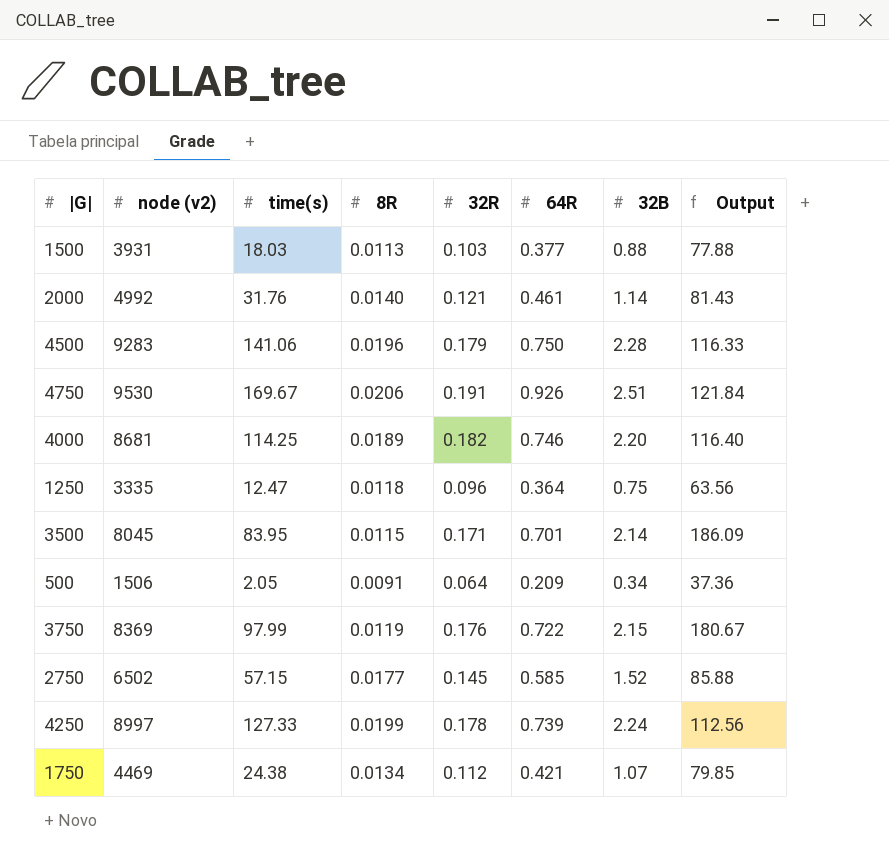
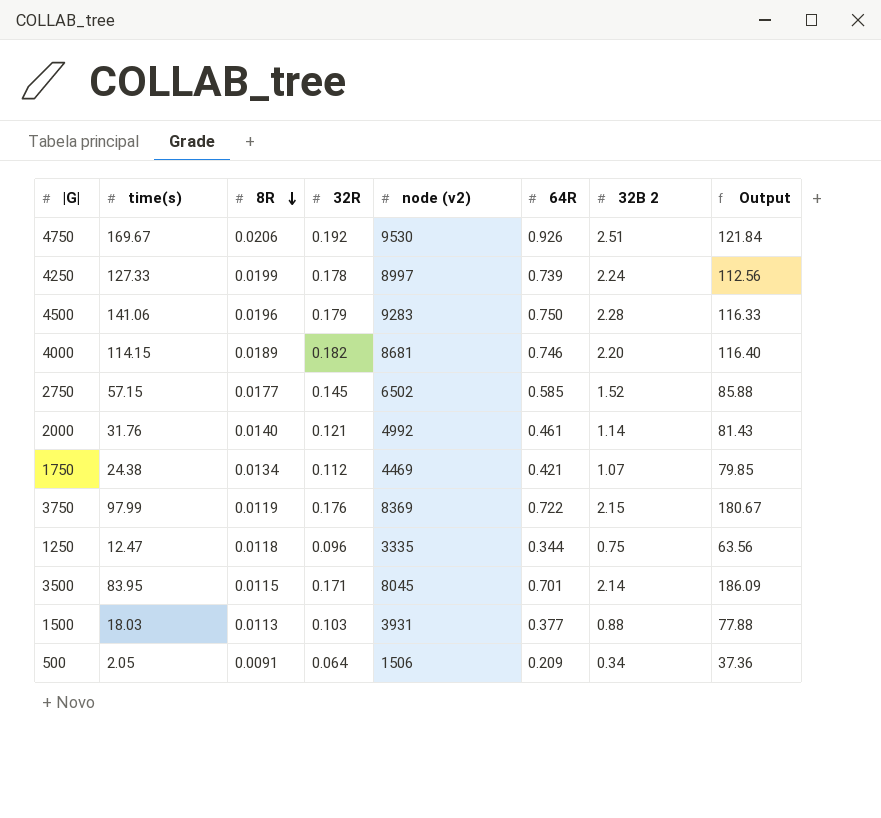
row order: none -> 8R descending
column node (v2) | position: 2 -> 5
column name: 32B -> 32B 2
4750 | 32R: 0.191 -> 0.192
4000 | time(s): 114.25 -> 114.15
1250 | 64R: 0.364 -> 0.344

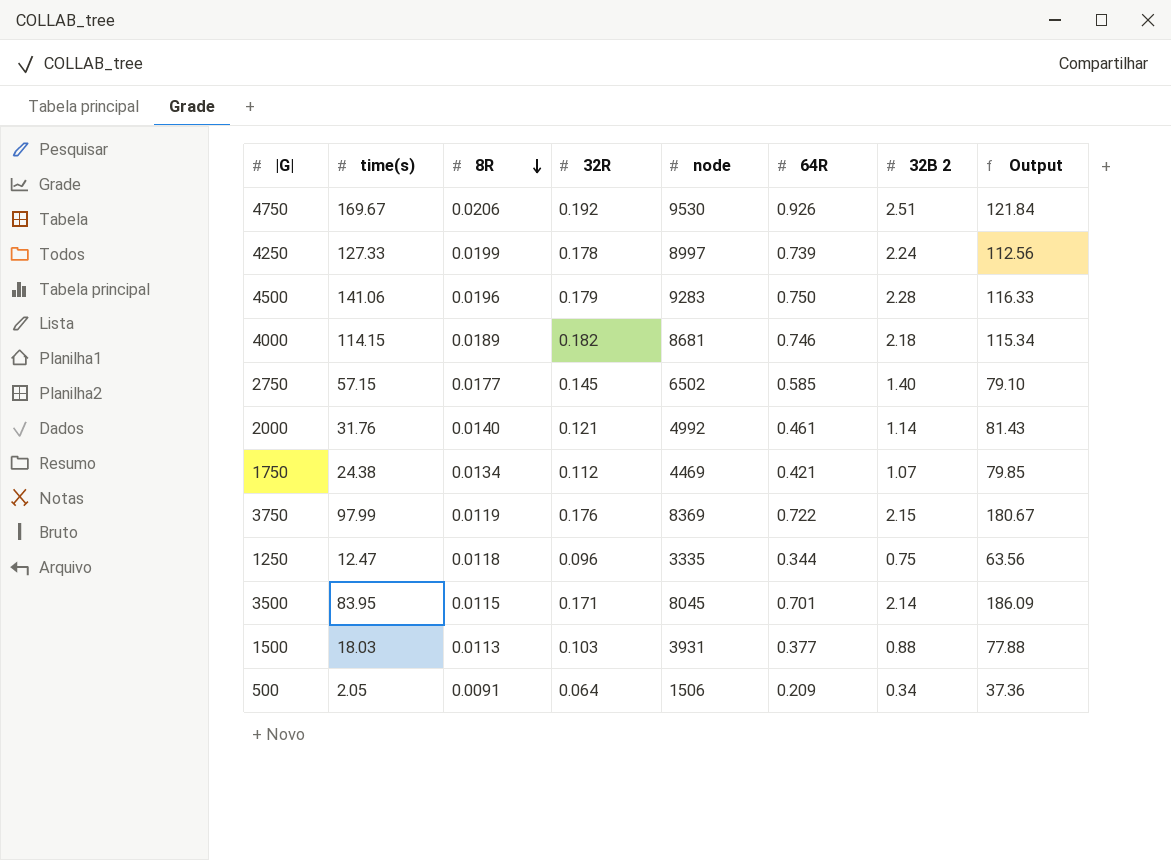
column name: node (v2) -> node
4000 | 32B 2: 2.20 -> 2.18
4000 | Output: 116.40 -> 115.34
2750 | 32B 2: 1.52 -> 1.40
2750 | Output: 85.88 -> 79.10

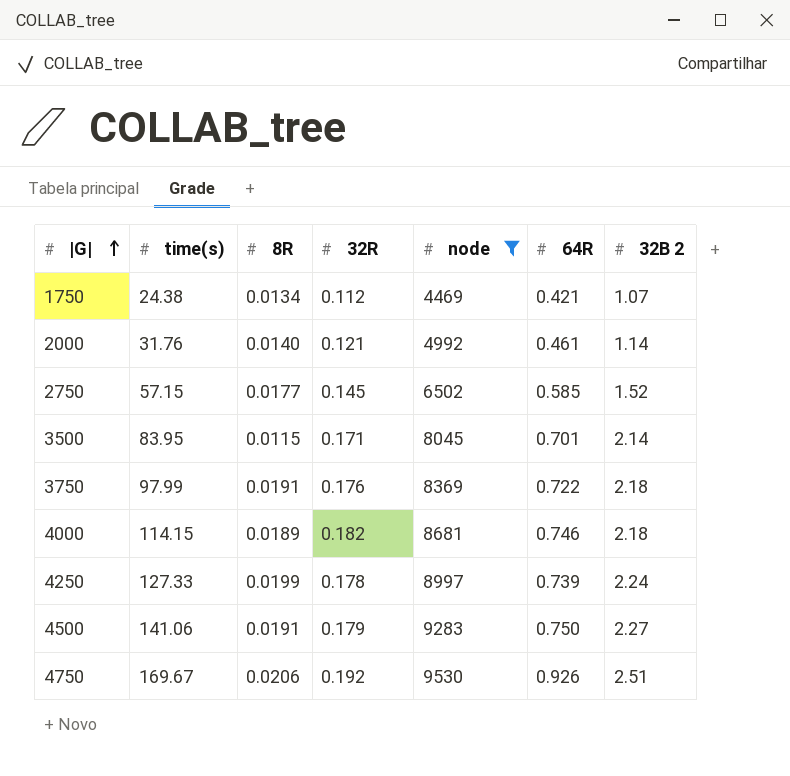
filter: none -> node >= 4469
row order: 8R descending -> |G| ascending
column Output | formula: [32B 2] / [8R] -> none
2750 | 32B 2: 1.40 -> 1.52
3750 | 8R: 0.0119 -> 0.0191
3750 | 32B 2: 2.15 -> 2.18
4500 | 8R: 0.0196 -> 0.0191
4500 | 32B 2: 2.28 -> 2.27

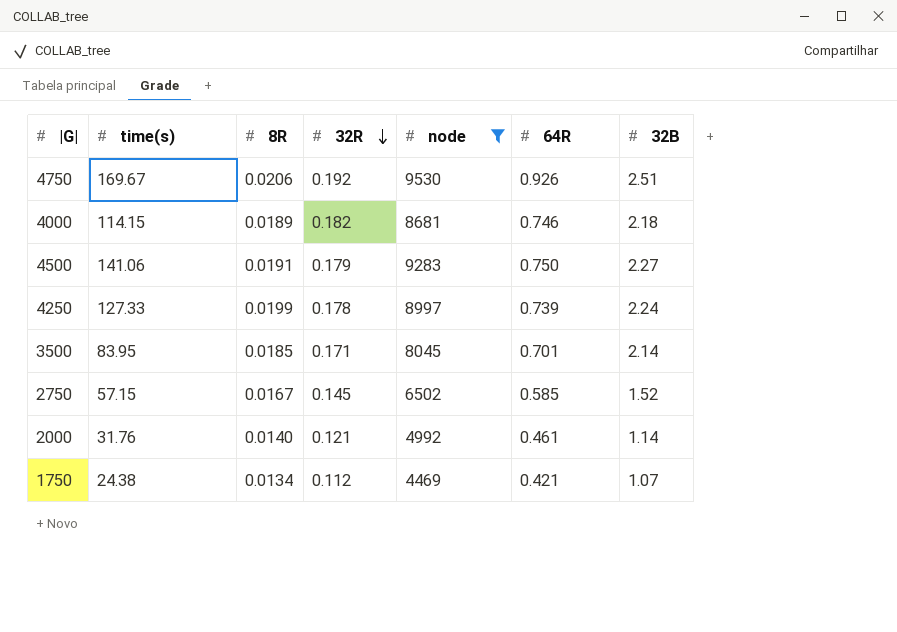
row order: |G| ascending -> 32R descending
column name: 32B 2 -> 32B
row 3750: 97.99 | 0.0191 | 0.176 | 8369 | 0.722 | 2.18 -> none
3500 | 8R: 0.0115 -> 0.0185
2750 | 8R: 0.0177 -> 0.0167

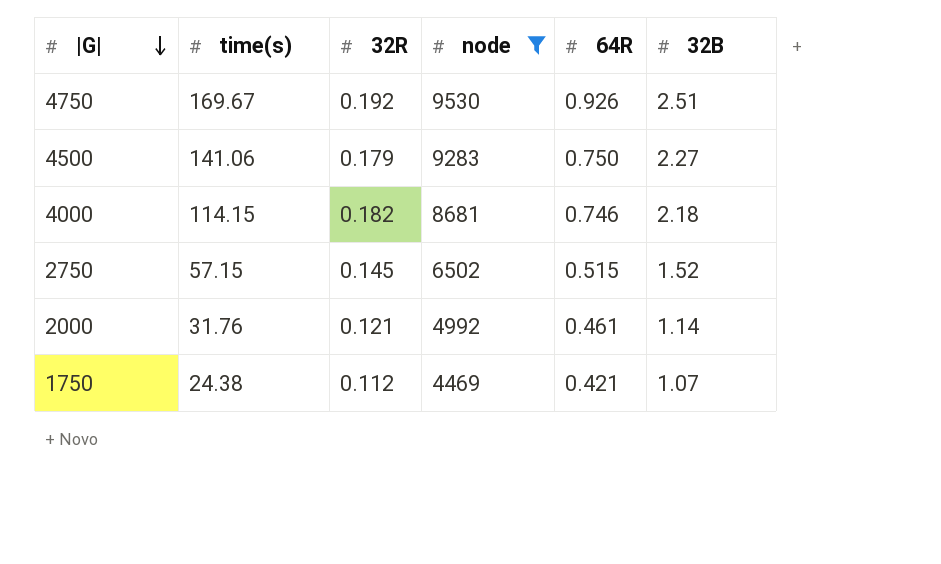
row order: 32R descending -> |G| descending
column 8R | position: 3 -> none
row 4250: 127.33 | 0.0199 | 0.178 | 8997 | 0.739 | 2.24 -> none
row 3500: 83.95 | 0.0185 | 0.171 | 8045 | 0.701 | 2.14 -> none
2750 | 64R: 0.585 -> 0.515

